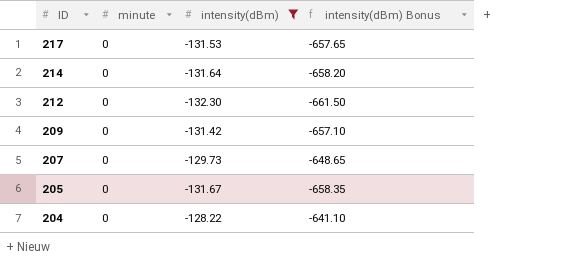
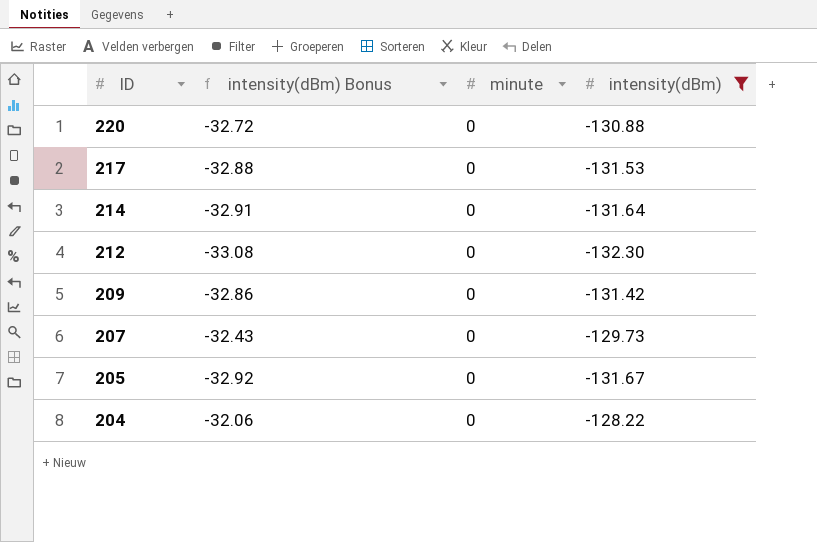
column intensity(dBm) Bonus | formula: [intensity(dBm)] * 5 -> [intensity(dBm)] * 0.25
column intensity(dBm) Bonus | position: 4 -> 2
row 220: none -> -32.72 | 0 | -130.88

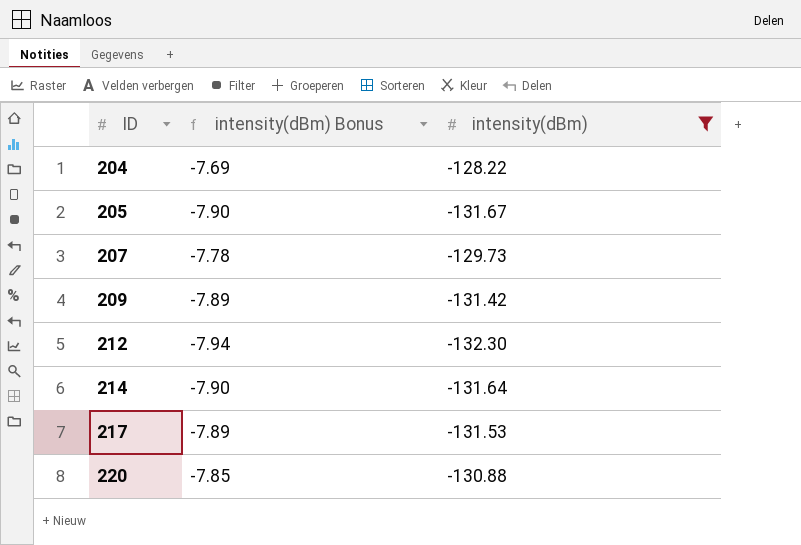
row order: ID descending -> ID ascending
column minute | position: 3 -> none
column intensity(dBm) Bonus | formula: [intensity(dBm)] * 0.25 -> [intensity(dBm)] * 0.06

